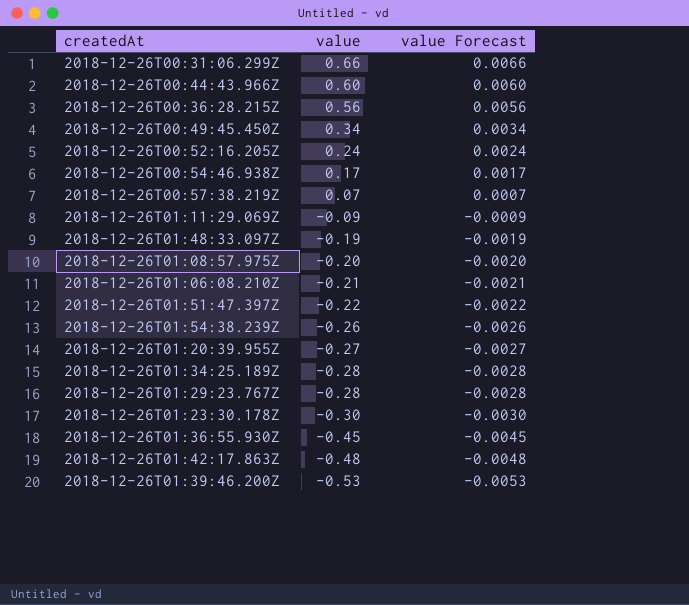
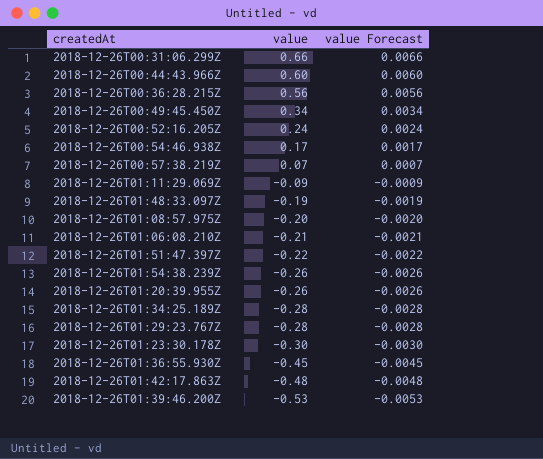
2018-12-26T01:20:39.955Z | value: -0.27 -> -0.26
2018-12-26T01:20:39.955Z | value Forecast: -0.0027 -> -0.0026

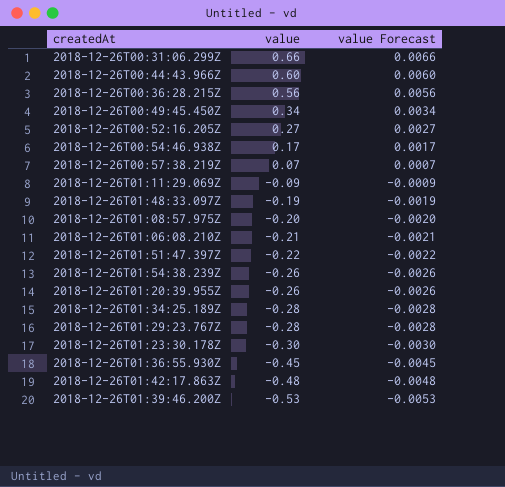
2018-12-26T00:52:16.205Z | value: 0.24 -> 0.27
2018-12-26T00:52:16.205Z | value Forecast: 0.0024 -> 0.0027

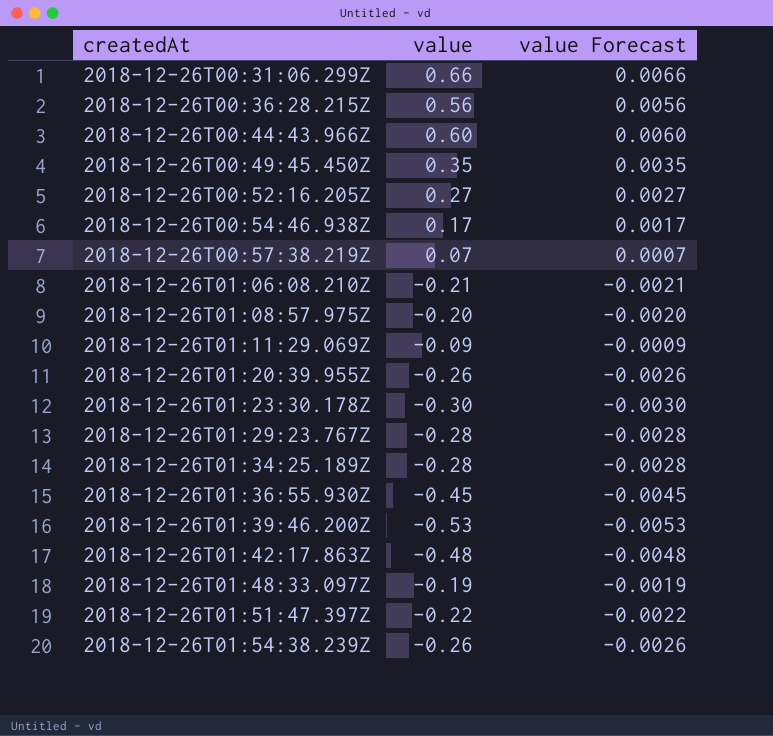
row order: value descending -> createdAt ascending
2018-12-26T00:49:45.450Z | value: 0.34 -> 0.35
2018-12-26T00:49:45.450Z | value Forecast: 0.0034 -> 0.0035

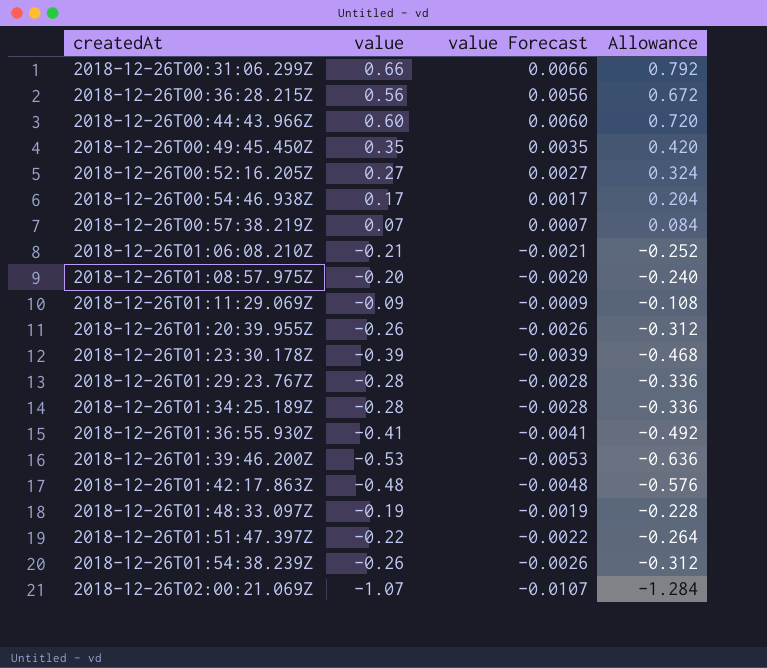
column Allowance | formula: none -> [value] * 1.2
2018-12-26T01:23:30.178Z | value: -0.30 -> -0.39
2018-12-26T01:23:30.178Z | value Forecast: -0.0030 -> -0.0039
2018-12-26T01:36:55.930Z | value: -0.45 -> -0.41
2018-12-26T01:36:55.930Z | value Forecast: -0.0045 -> -0.0041
row 2018-12-26T02:00:21.069Z: none -> -1.07 | -0.0107 | -1.284

